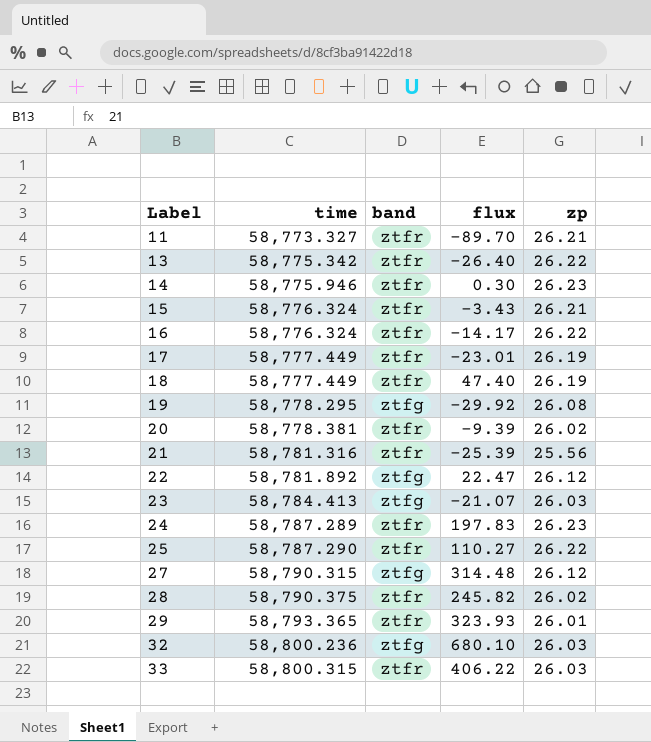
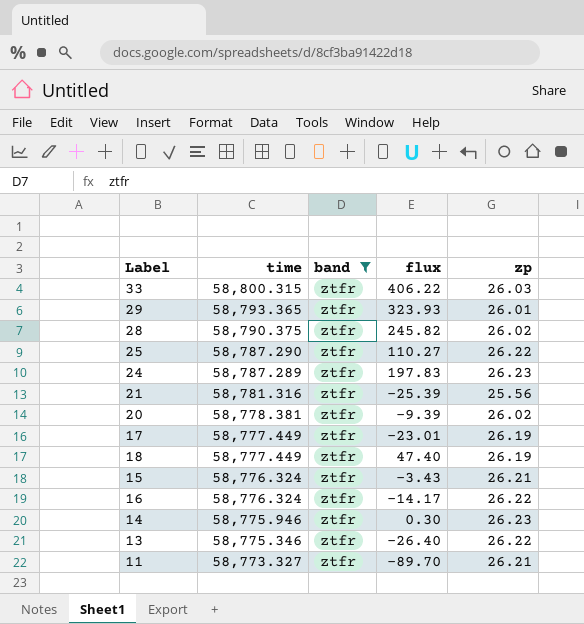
filter: none -> band = ztfr
row order: Label ascending -> time descending
13 | time: 58,775.342 -> 58,775.346

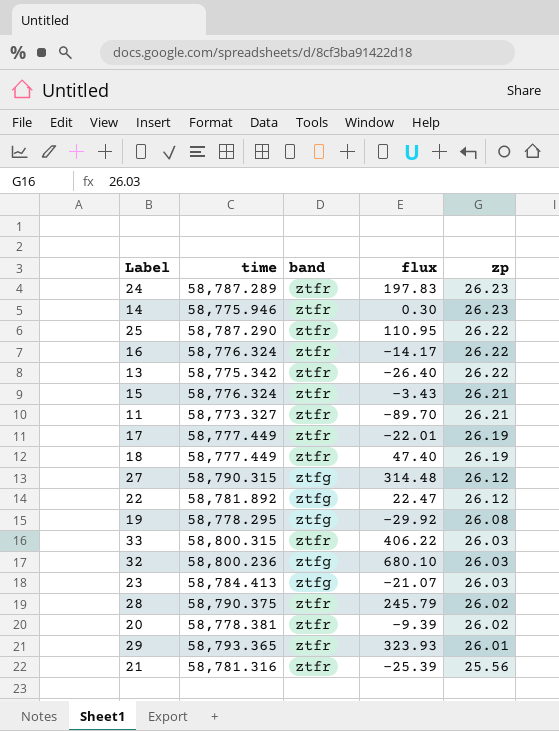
filter: band = ztfr -> none
row order: time descending -> zp descending
25 | flux: 110.27 -> 110.95
13 | time: 58,775.346 -> 58,775.342
17 | flux: -23.01 -> -22.01
28 | flux: 245.82 -> 245.79

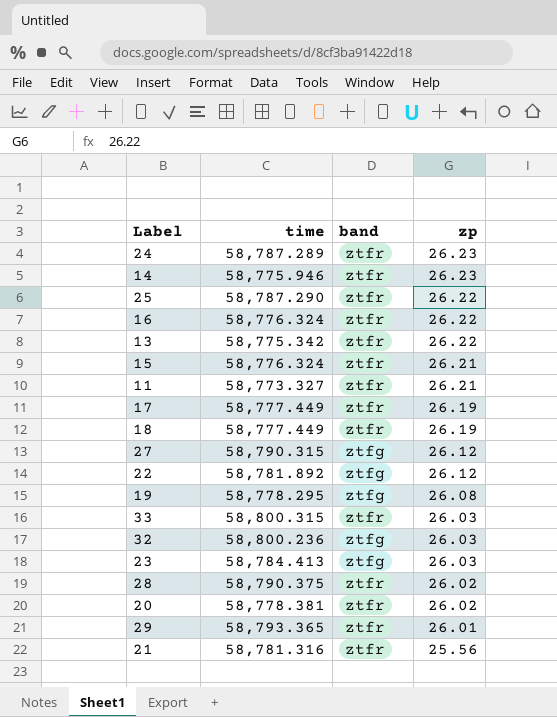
column flux | position: 4 -> none

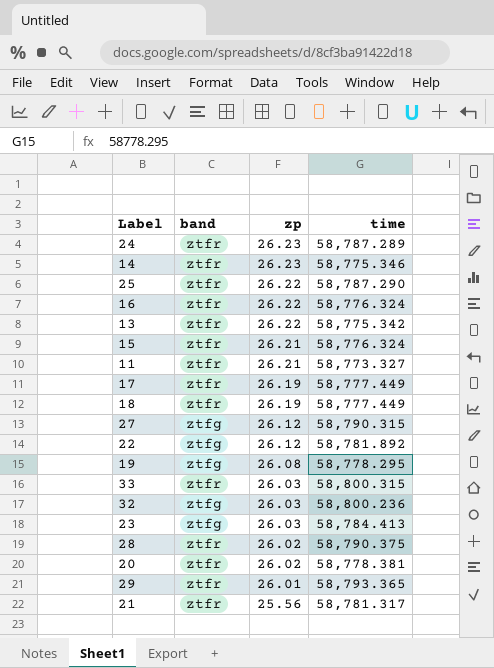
column time | position: 2 -> 4
14 | time: 58,775.946 -> 58,775.346
21 | time: 58,781.316 -> 58,781.317

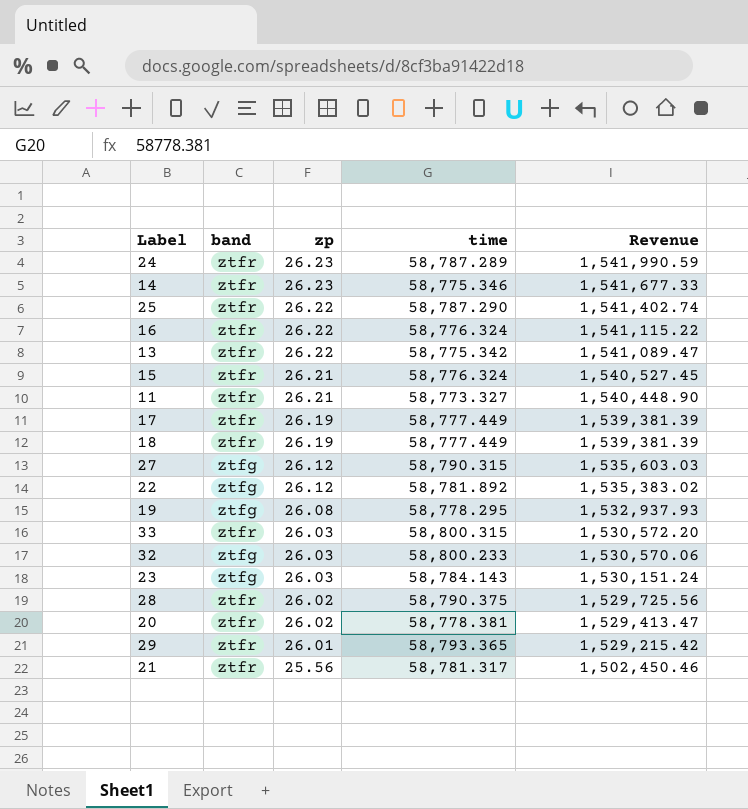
column Revenue | formula: none -> [zp] * [time]
32 | time: 58,800.236 -> 58,800.233
23 | time: 58,784.413 -> 58,784.143

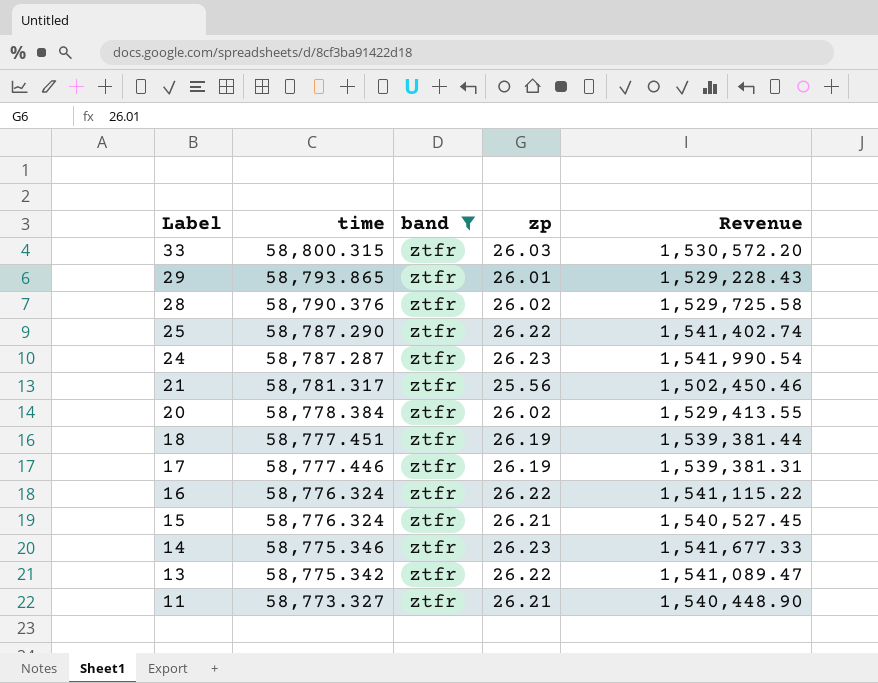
filter: none -> band = ztfr
row order: zp descending -> Label descending
column time | position: 4 -> 2
29 | time: 58,793.365 -> 58,793.865
29 | Revenue: 1,529,215.42 -> 1,529,228.43
28 | time: 58,790.375 -> 58,790.376
28 | Revenue: 1,529,725.56 -> 1,529,725.58
24 | time: 58,787.289 -> 58,787.287
24 | Revenue: 1,541,990.59 -> 1,541,990.54
20 | time: 58,778.381 -> 58,778.384
20 | Revenue: 1,529,413.47 -> 1,529,413.55
18 | time: 58,777.449 -> 58,777.451
18 | Revenue: 1,539,381.39 -> 1,539,381.44
17 | time: 58,777.449 -> 58,777.446
17 | Revenue: 1,539,381.39 -> 1,539,381.31

